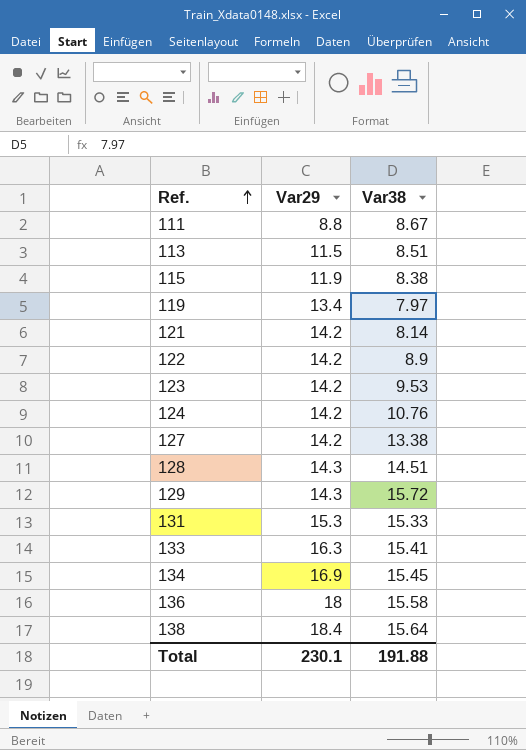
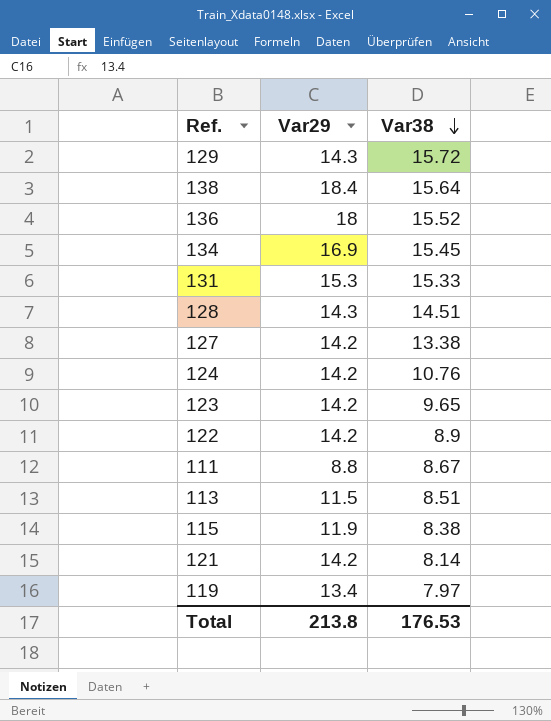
row order: Ref. ascending -> Var38 descending
row 133: 16.3 | 15.41 -> none
136 | Var38: 15.58 -> 15.52
123 | Var38: 9.53 -> 9.65
Total | Var29: 230.1 -> 213.8
Total | Var38: 191.88 -> 176.53

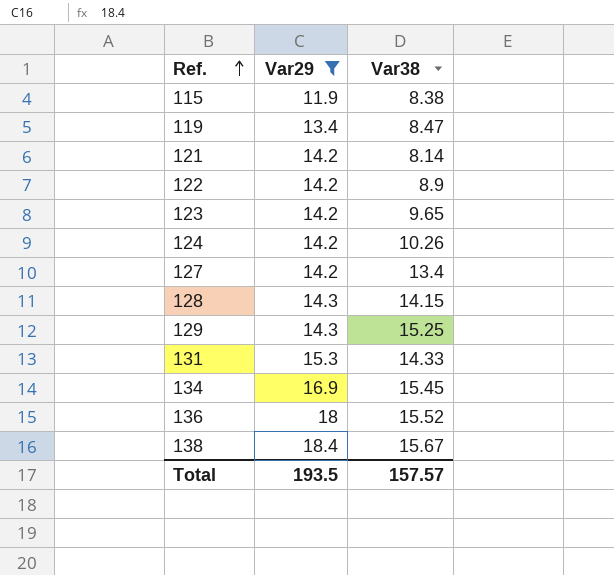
filter: none -> Var29 >= 11.9
row order: Var38 descending -> Ref. ascending
119 | Var38: 7.97 -> 8.47
124 | Var38: 10.76 -> 10.26
127 | Var38: 13.38 -> 13.4
128 | Var38: 14.51 -> 14.15
129 | Var38: 15.72 -> 15.25
131 | Var38: 15.33 -> 14.33
138 | Var38: 15.64 -> 15.67
Total | Var29: 213.8 -> 193.5
Total | Var38: 176.53 -> 157.57

